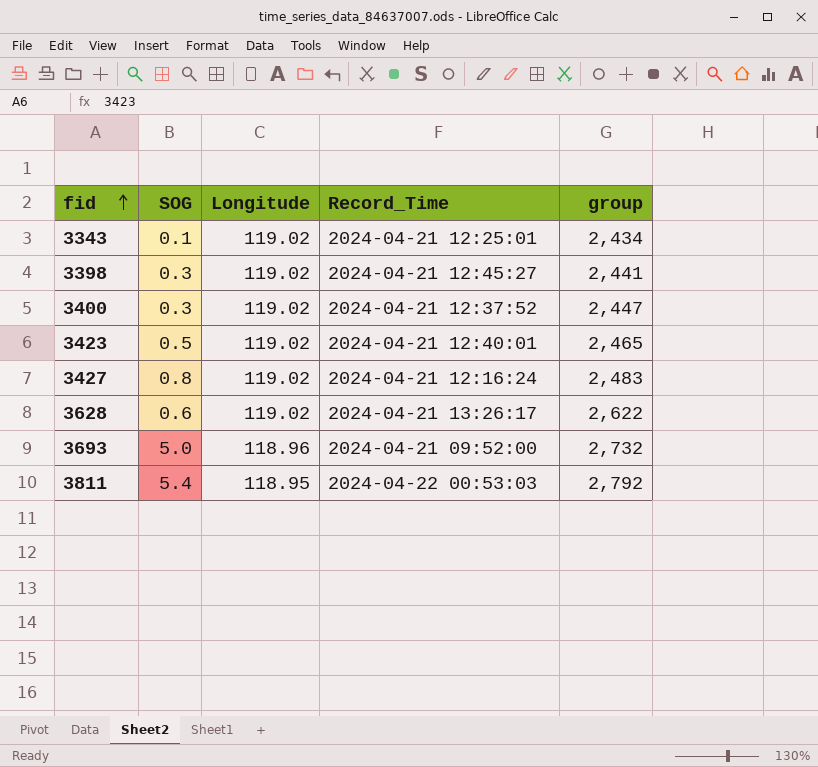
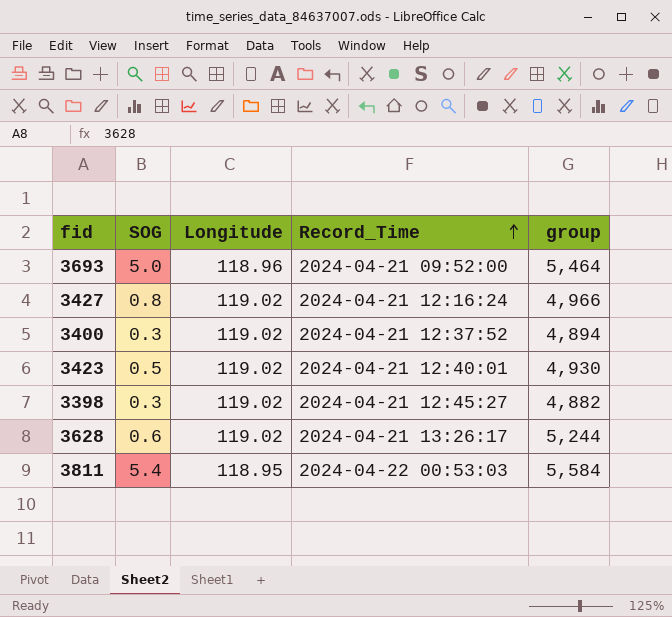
row order: fid ascending -> Record_Time ascending
row 3343: 0.1 | 119.02 | 2024-04-21 12:25:01 | 2,434 -> none
3693 | group: 2,732 -> 5,464
3427 | group: 2,483 -> 4,966
3400 | group: 2,447 -> 4,894
3423 | group: 2,465 -> 4,930
3398 | group: 2,441 -> 4,882
3628 | group: 2,622 -> 5,244
3811 | group: 2,792 -> 5,584

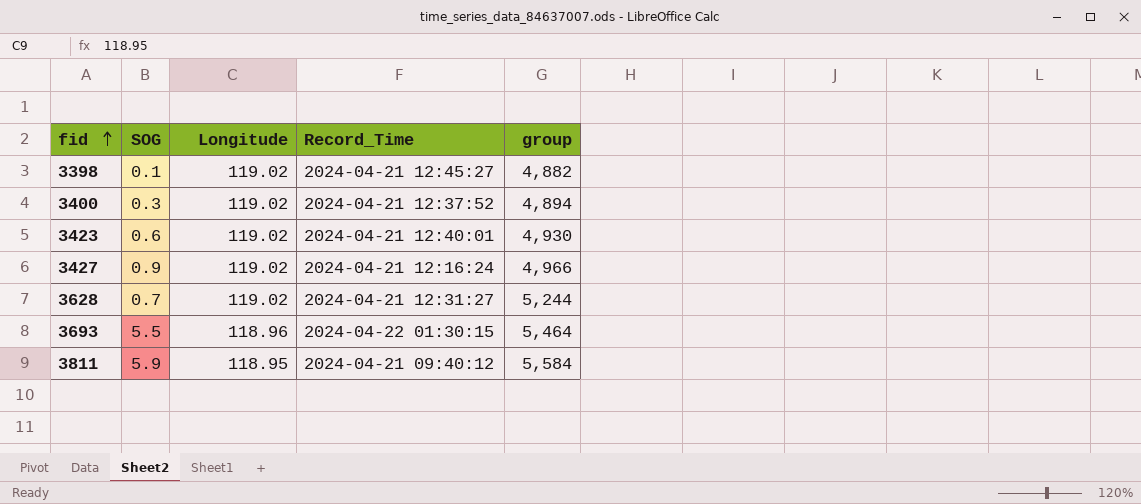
row order: Record_Time ascending -> fid ascending
3398 | SOG: 0.3 -> 0.1
3423 | SOG: 0.5 -> 0.6
3427 | SOG: 0.8 -> 0.9
3628 | SOG: 0.6 -> 0.7
3628 | Record_Time: 2024-04-21 13:26:17 -> 2024-04-21 12:31:27
3693 | SOG: 5.0 -> 5.5
3693 | Record_Time: 2024-04-21 09:52:00 -> 2024-04-22 01:30:15
3811 | SOG: 5.4 -> 5.9
3811 | Record_Time: 2024-04-22 00:53:03 -> 2024-04-21 09:40:12

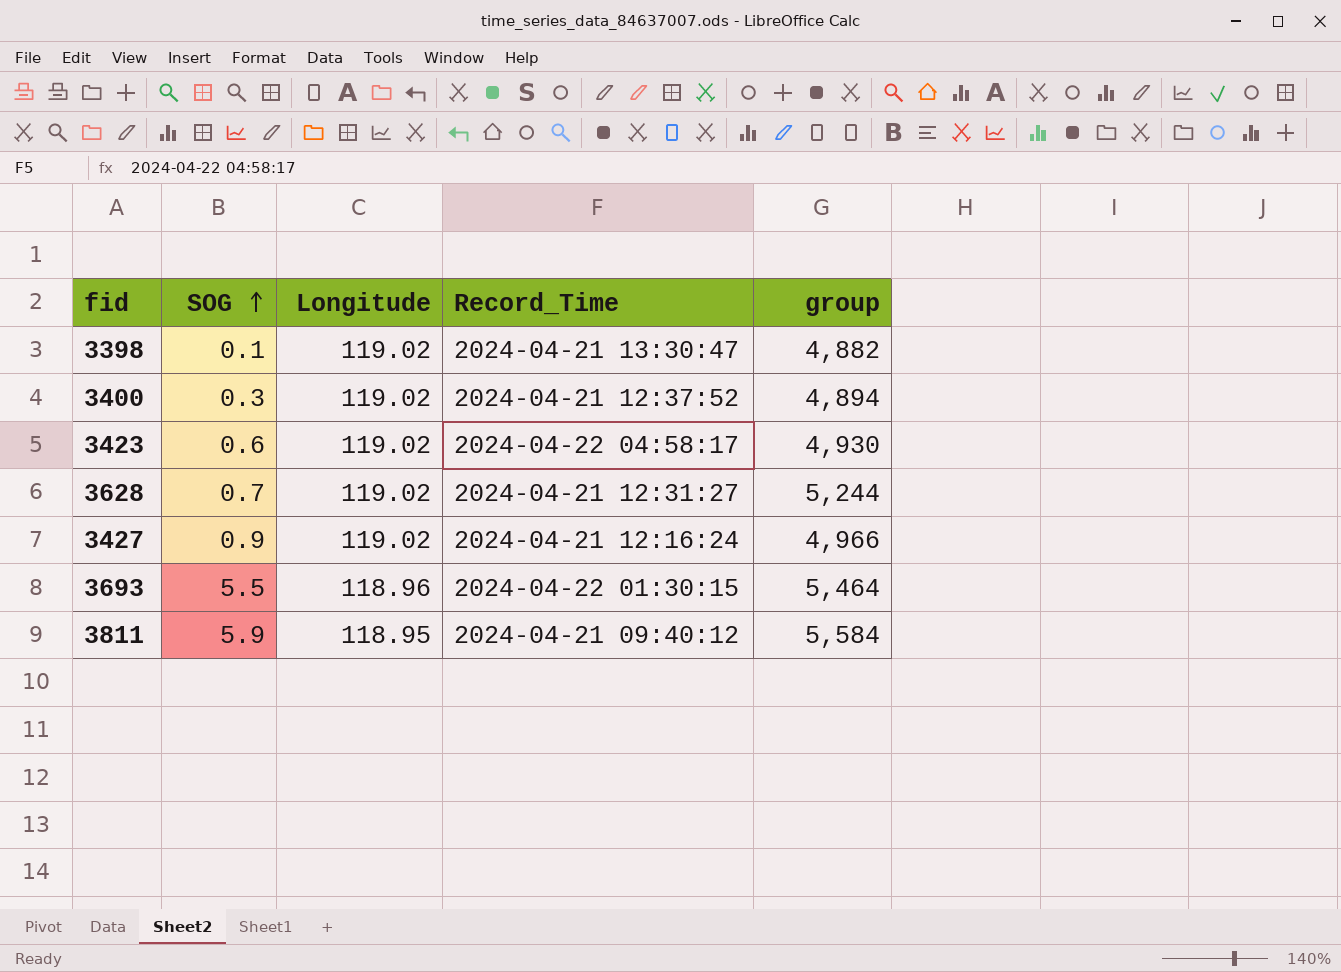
row order: fid ascending -> SOG ascending
3398 | Record_Time: 2024-04-21 12:45:27 -> 2024-04-21 13:30:47
3423 | Record_Time: 2024-04-21 12:40:01 -> 2024-04-22 04:58:17

